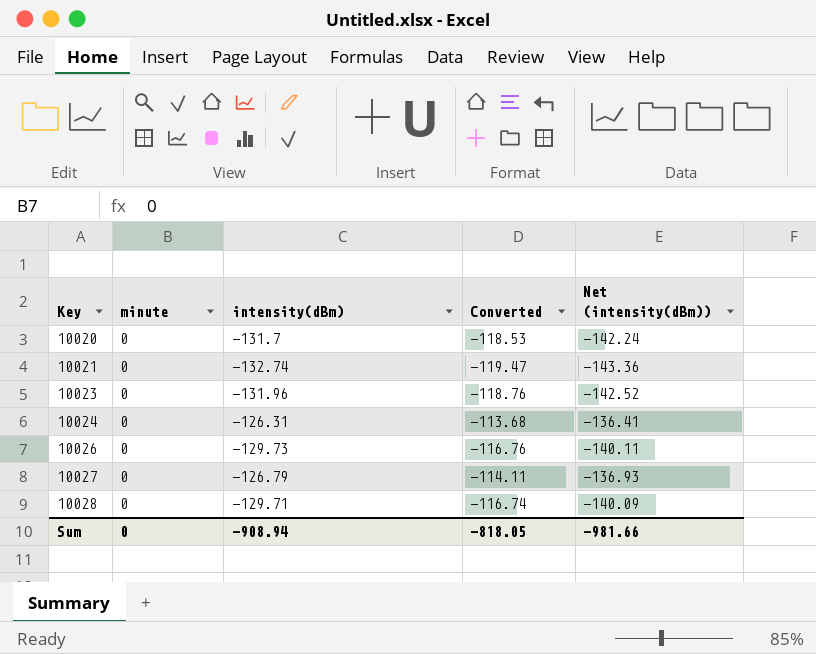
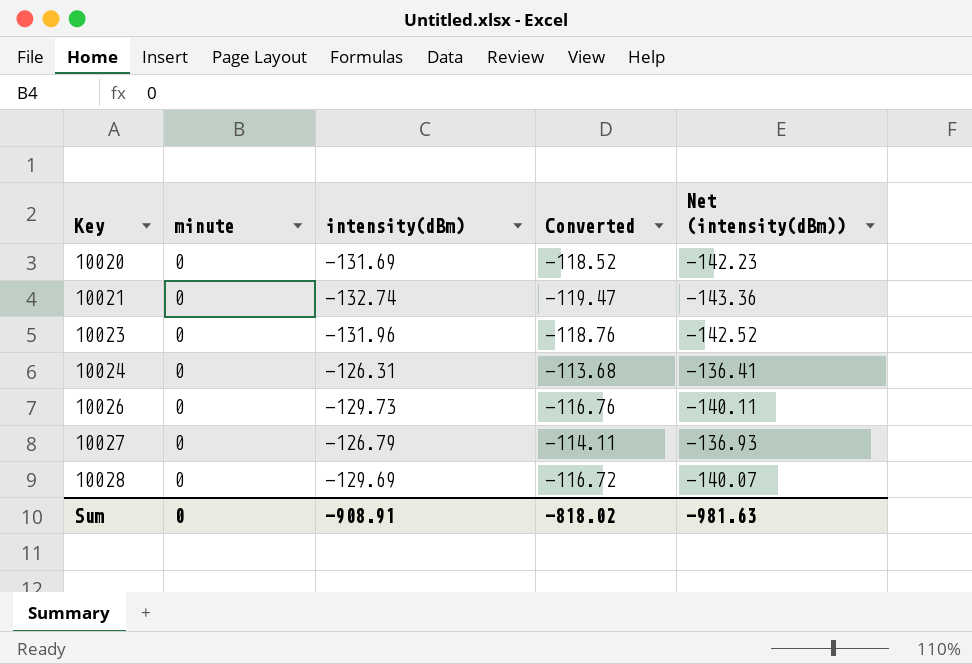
10020 | intensity(dBm): -131.7 -> -131.69
10020 | Converted: -118.53 -> -118.52
10020 | Net (intensity(dBm)): -142.24 -> -142.23
10028 | intensity(dBm): -129.71 -> -129.69
10028 | Converted: -116.74 -> -116.72
10028 | Net (intensity(dBm)): -140.09 -> -140.07
Sum | intensity(dBm): -908.94 -> -908.91
Sum | Converted: -818.05 -> -818.02
Sum | Net (intensity(dBm)): -981.66 -> -981.63

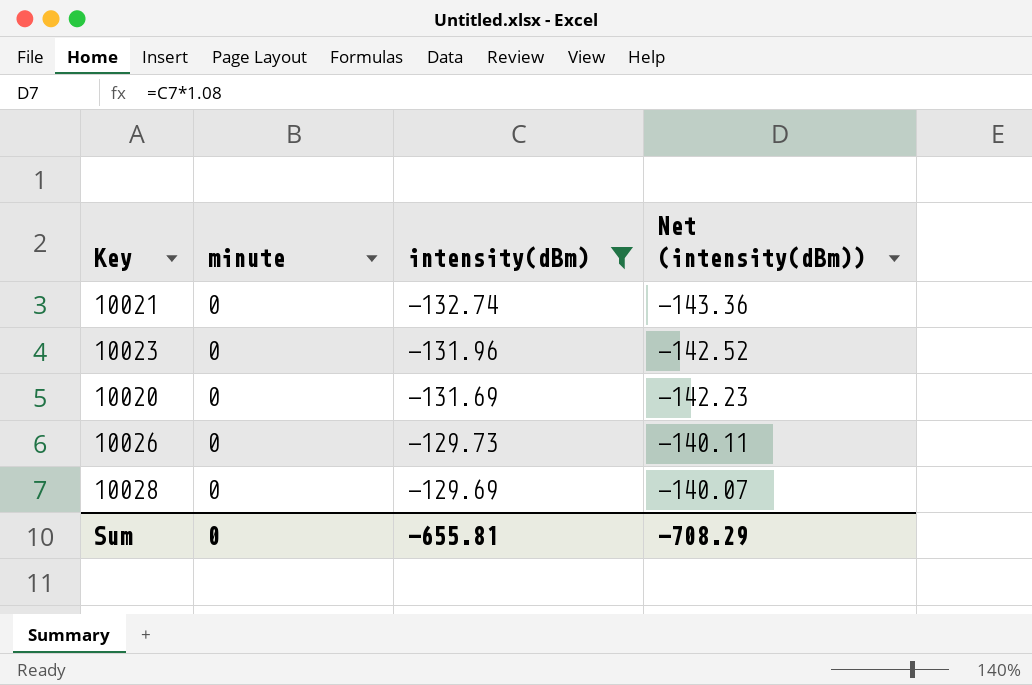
filter: none -> intensity(dBm) <= -129.69
row order: Key ascending -> intensity(dBm) ascending
column Converted | formula: [intensity(dBm)] * 0.9 -> none
Sum | intensity(dBm): -908.91 -> -655.81
Sum | Net (intensity(dBm)): -981.63 -> -708.29

